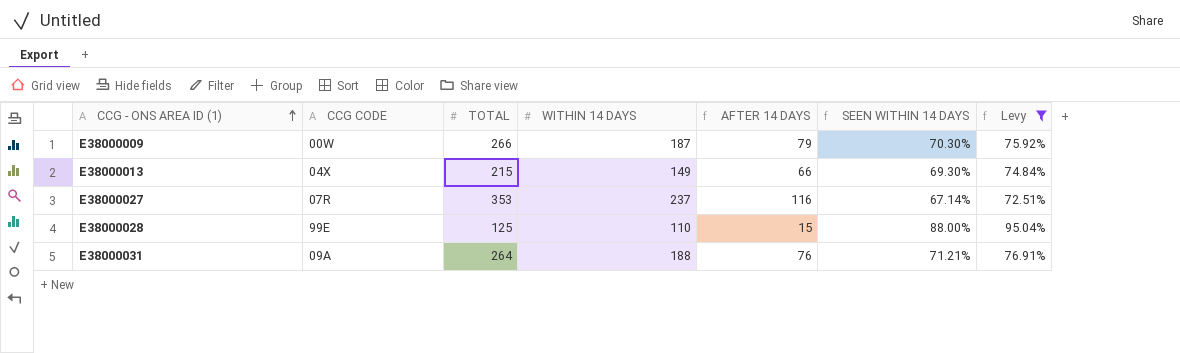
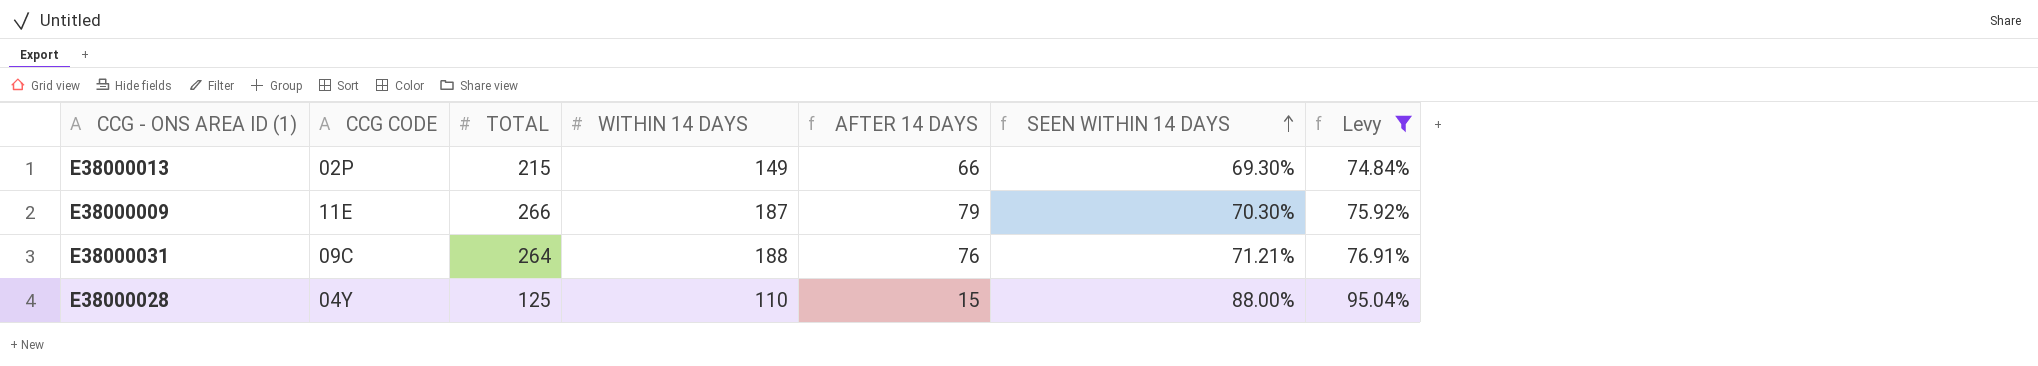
row order: CCG - ONS AREA ID (1) ascending -> SEEN WITHIN 14 DAYS ascending
row E38000027: 07R | 353 | 237 | 116 | 67.14% | 72.51% -> none
E38000013 | CCG CODE: 04X -> 02P
E38000009 | CCG CODE: 00W -> 11E
E38000031 | CCG CODE: 09A -> 09C
E38000028 | CCG CODE: 99E -> 04Y

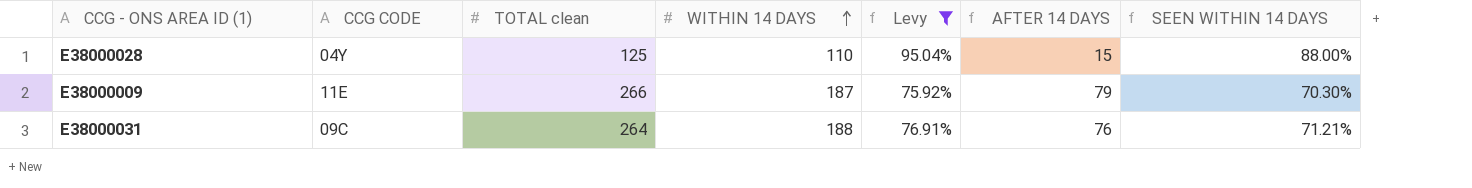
row order: SEEN WITHIN 14 DAYS ascending -> WITHIN 14 DAYS ascending
column name: TOTAL -> TOTAL clean
column Levy | position: 7 -> 5
row E38000013: 02P | 215 | 149 | 66 | 69.30% | 74.84% -> none

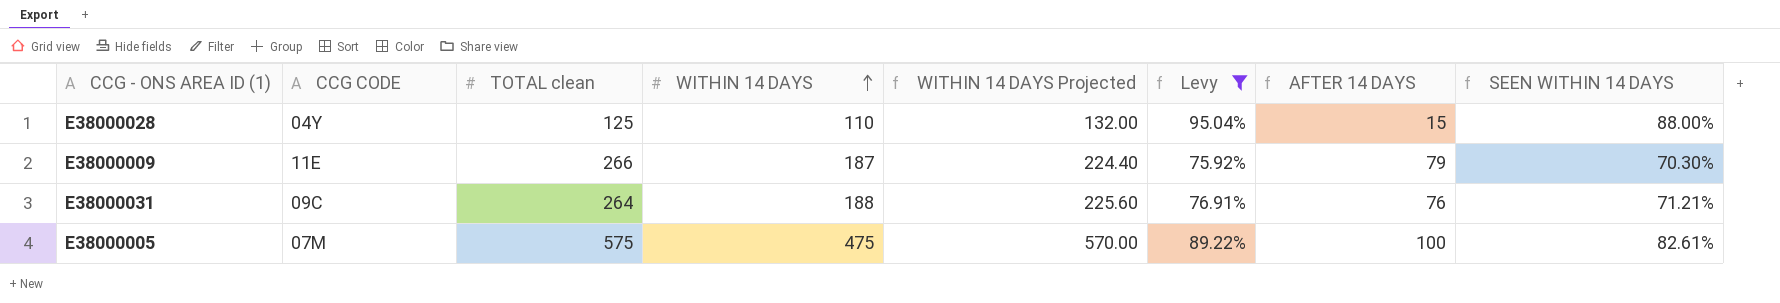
column WITHIN 14 DAYS Projected | formula: none -> [WITHIN 14 DAYS] * 1.2
row E38000005: none -> 07M | 575 | 475 | 570.00 | 89.22% | 100 | 82.61%

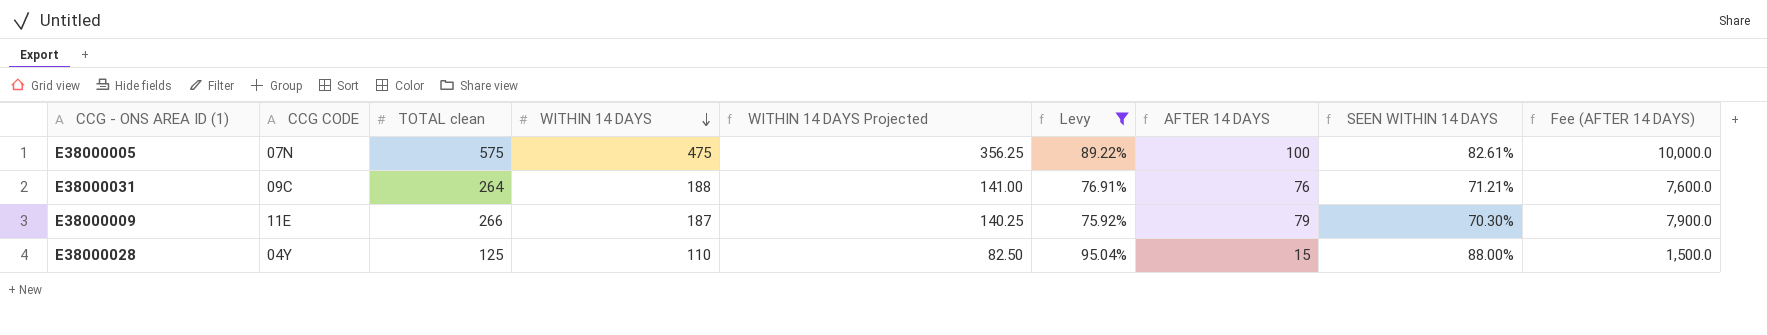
row order: WITHIN 14 DAYS ascending -> WITHIN 14 DAYS descending
column WITHIN 14 DAYS Projected | formula: [WITHIN 14 DAYS] * 1.2 -> [WITHIN 14 DAYS] * 0.75
column Fee (AFTER 14 DAYS) | formula: none -> [AFTER 14 DAYS] * 100
E38000005 | CCG CODE: 07M -> 07N

